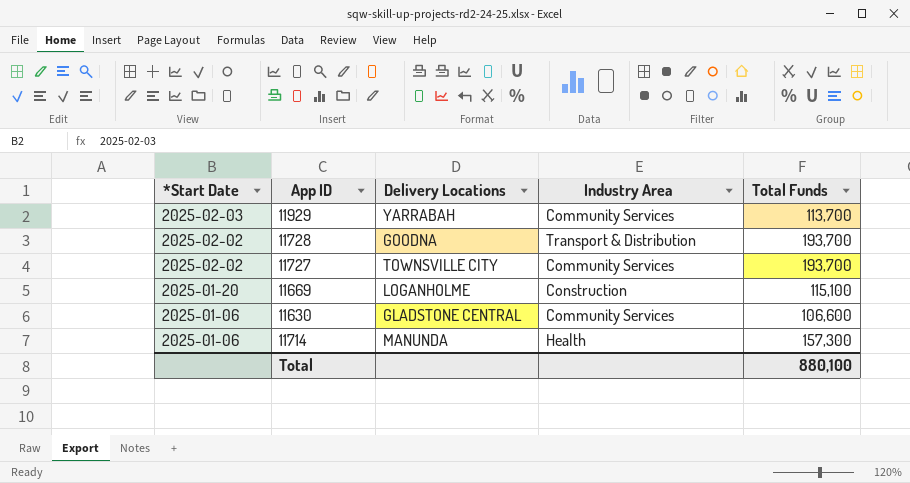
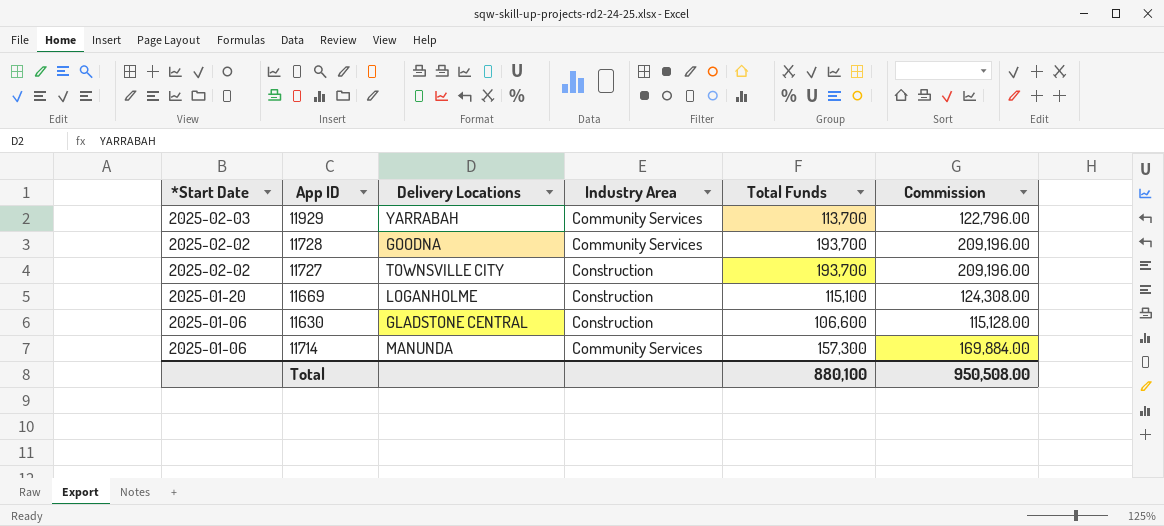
column Commission | formula: none -> [Total Funds] * 1.08
11728 | Industry Area: Transport & Distribution -> Community Services
11727 | Industry Area: Community Services -> Construction
11630 | Industry Area: Community Services -> Construction
11714 | Industry Area: Health -> Community Services

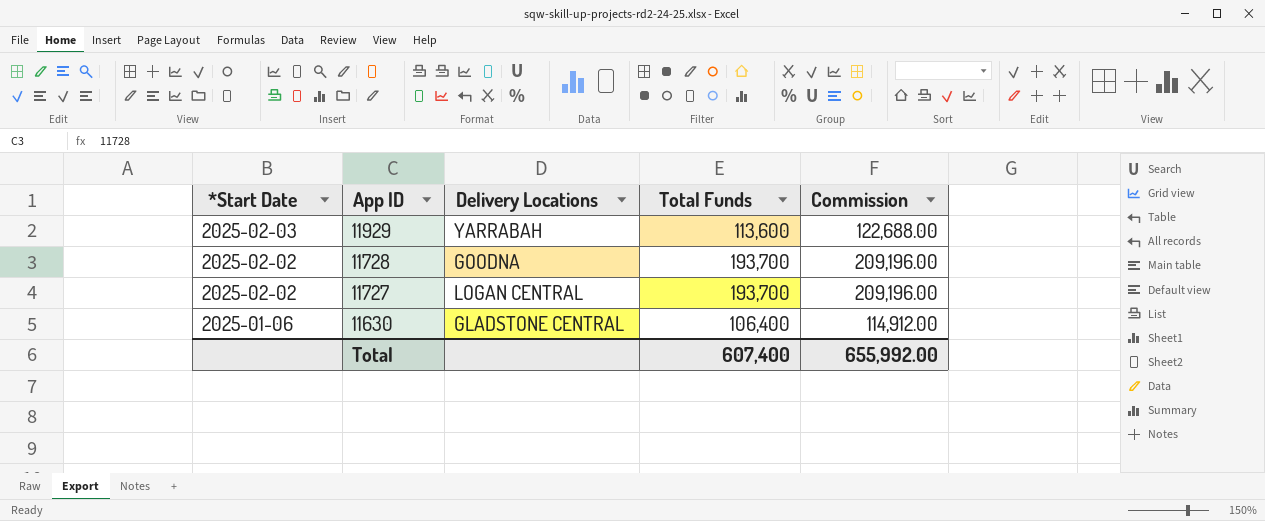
column Industry Area | position: 4 -> none
row 11669: 2025-01-20 | LOGANHOLME | Construction | 115,100 | 124,308.00 -> none
row 11714: 2025-01-06 | MANUNDA | Community Services | 157,300 | 169,884.00 -> none
11929 | Total Funds: 113,700 -> 113,600
11929 | Commission: 122,796.00 -> 122,688.00
11727 | Delivery Locations: TOWNSVILLE CITY -> LOGAN CENTRAL
11630 | Total Funds: 106,600 -> 106,400
11630 | Commission: 115,128.00 -> 114,912.00
Total | Total Funds: 880,100 -> 607,400
Total | Commission: 950,508.00 -> 655,992.00

